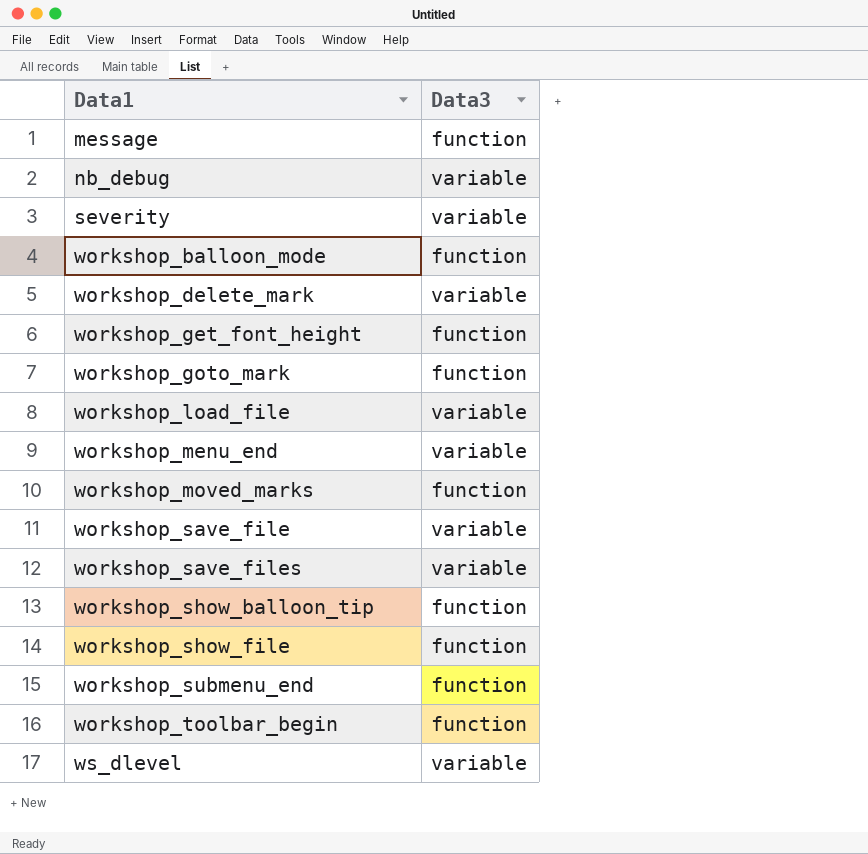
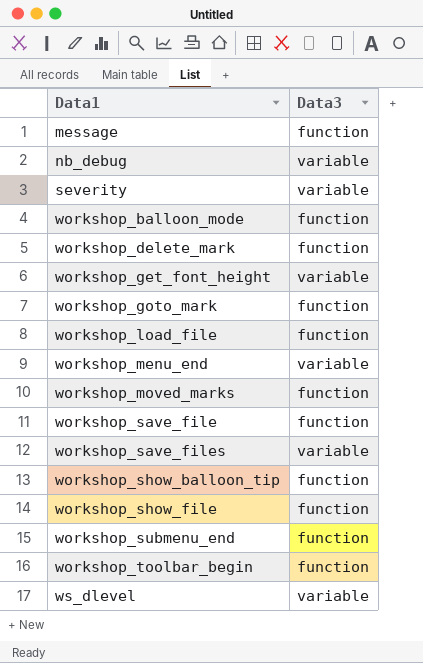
workshop_delete_mark | Data3: variable -> function
workshop_get_font_height | Data3: function -> variable
workshop_load_file | Data3: variable -> function
workshop_save_file | Data3: variable -> function

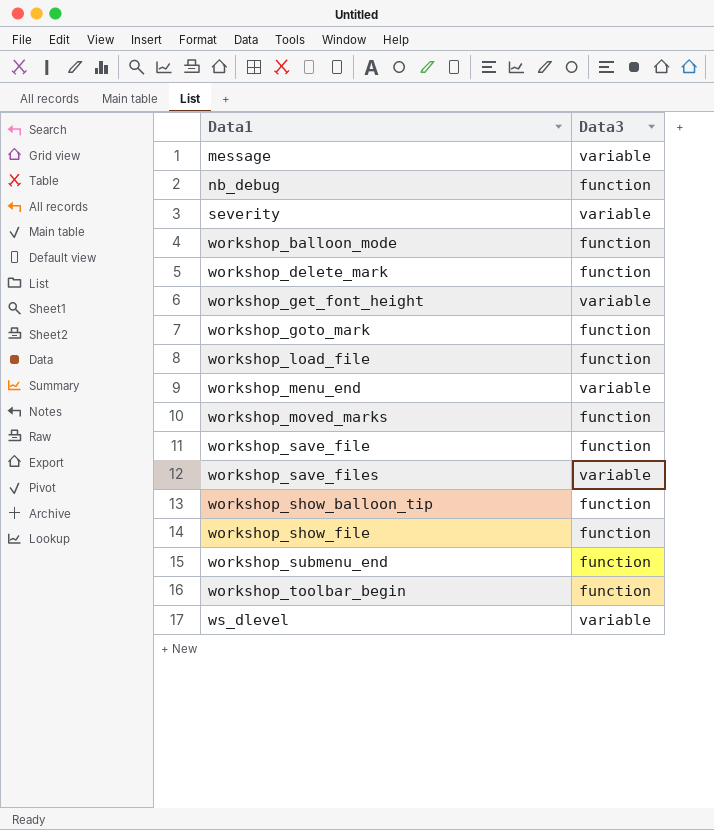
message | Data3: function -> variable
nb_debug | Data3: variable -> function

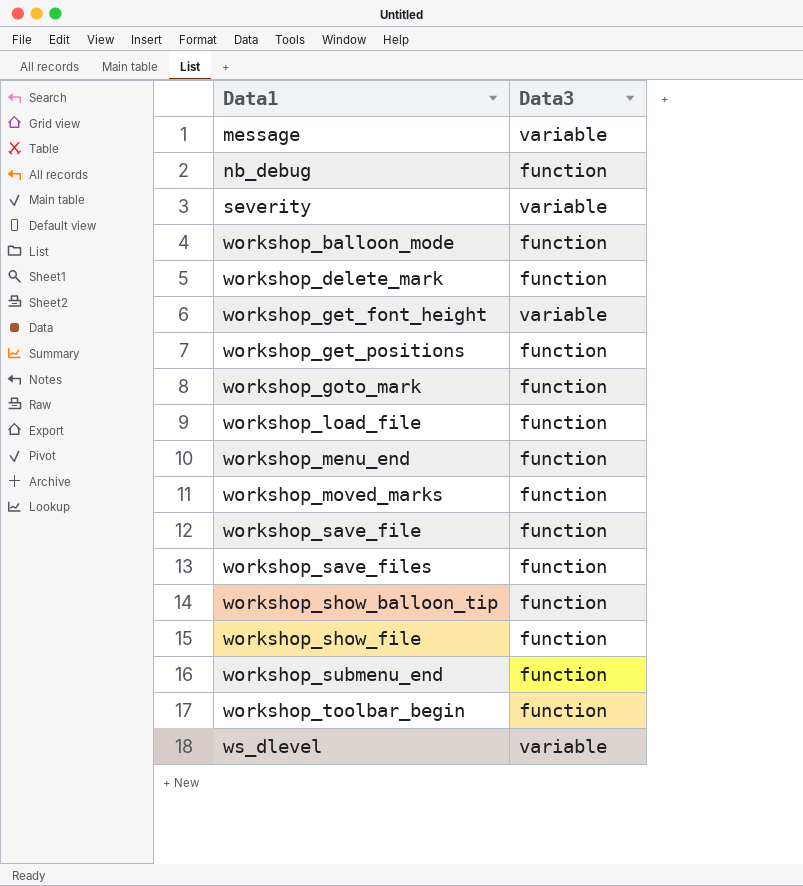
row workshop_get_positions: none -> function
workshop_menu_end | Data3: variable -> function
workshop_save_files | Data3: variable -> function

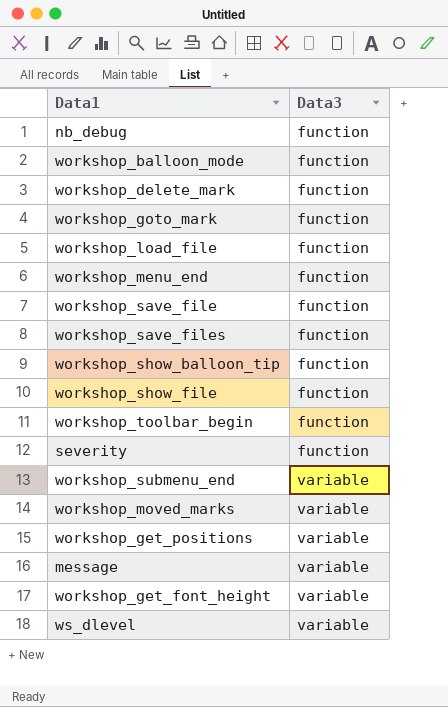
row order: Data1 ascending -> Data3 ascending
severity | Data3: variable -> function
workshop_submenu_end | Data3: function -> variable
workshop_moved_marks | Data3: function -> variable
workshop_get_positions | Data3: function -> variable

